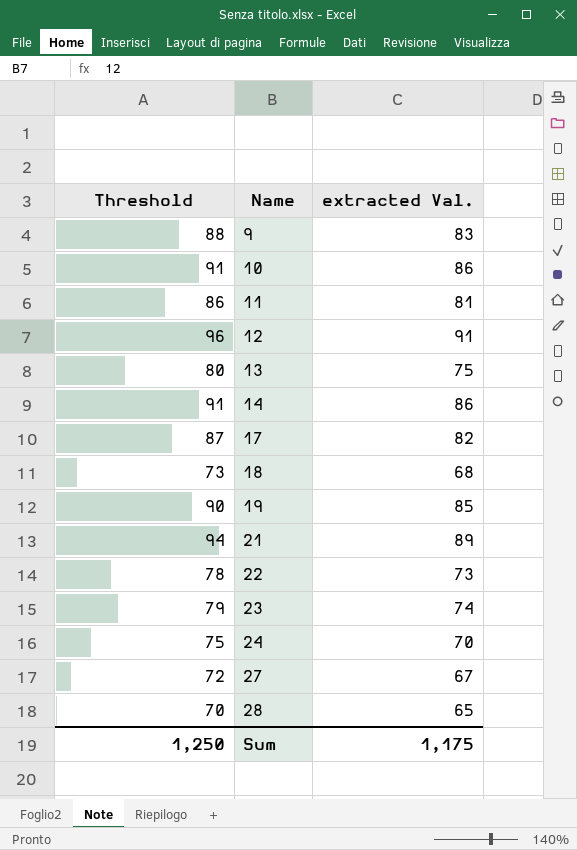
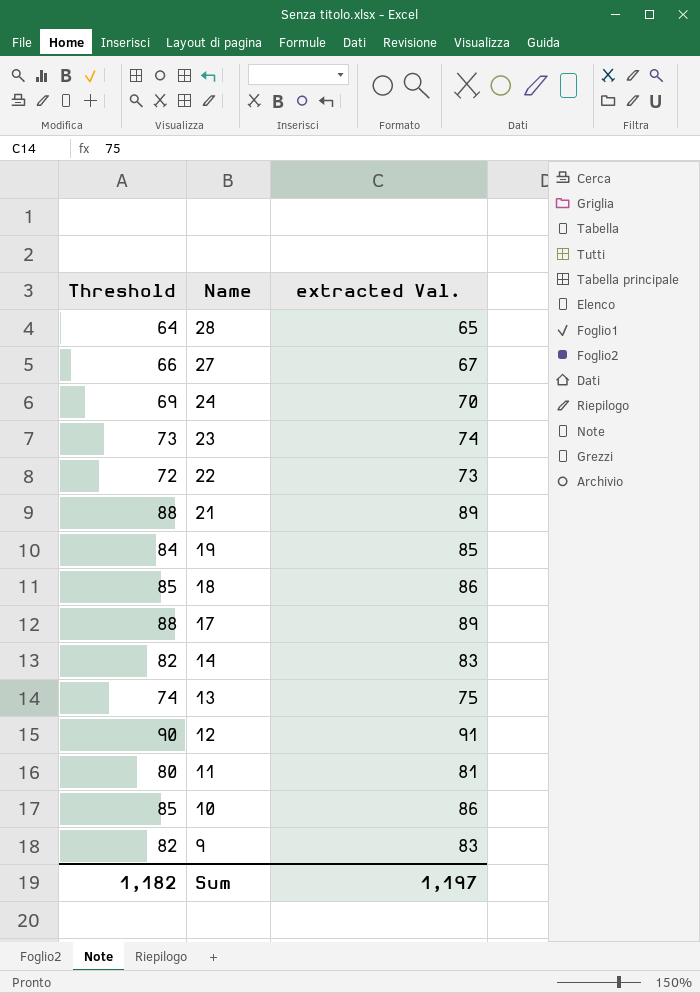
row order: Name ascending -> Name descending
column Threshold | formula: [extracted Val.] + 5 -> [extracted Val.] - 1
18 | extracted Val.: 68 -> 86
17 | extracted Val.: 82 -> 89
14 | extracted Val.: 86 -> 83
Sum | Threshold: 1,250 -> 1,182
Sum | extracted Val.: 1,175 -> 1,197

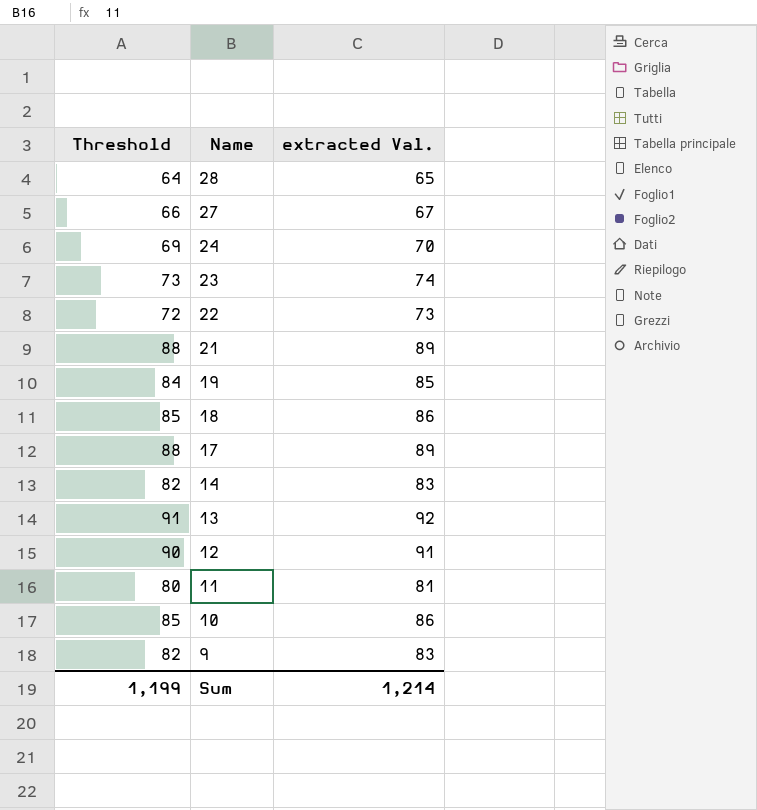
13 | Threshold: 74 -> 91
13 | extracted Val.: 75 -> 92
Sum | Threshold: 1,182 -> 1,199
Sum | extracted Val.: 1,197 -> 1,214

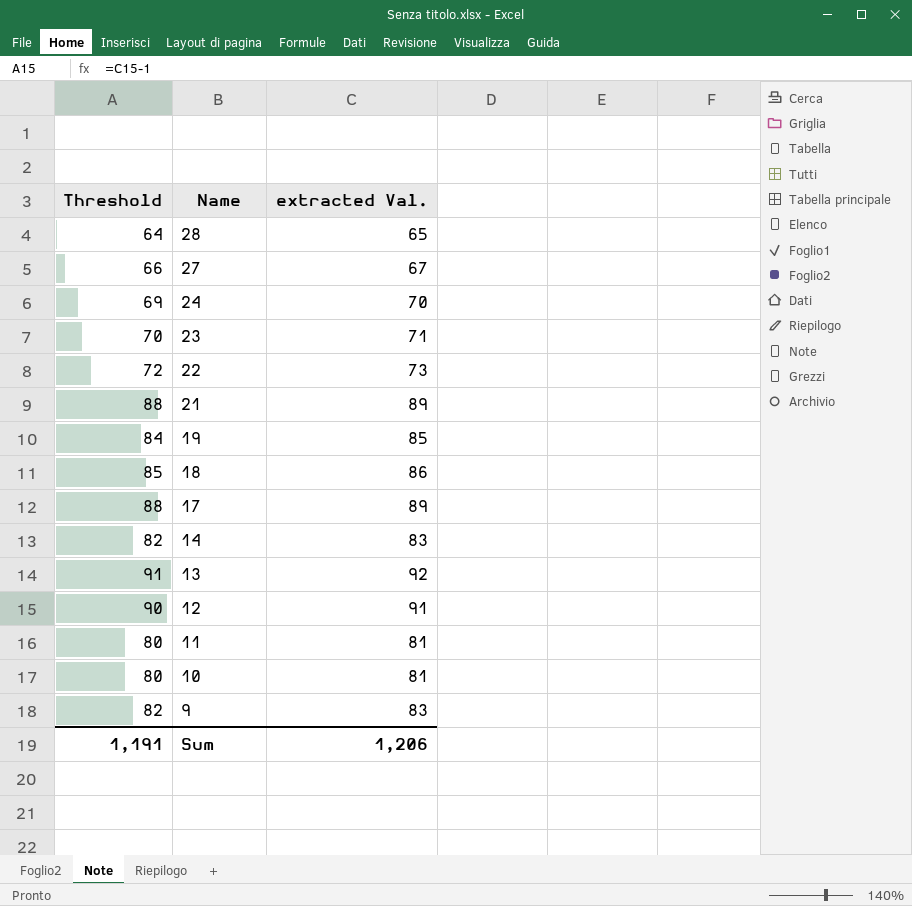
23 | Threshold: 73 -> 70
23 | extracted Val.: 74 -> 71
10 | Threshold: 85 -> 80
10 | extracted Val.: 86 -> 81
Sum | Threshold: 1,199 -> 1,191
Sum | extracted Val.: 1,214 -> 1,206

